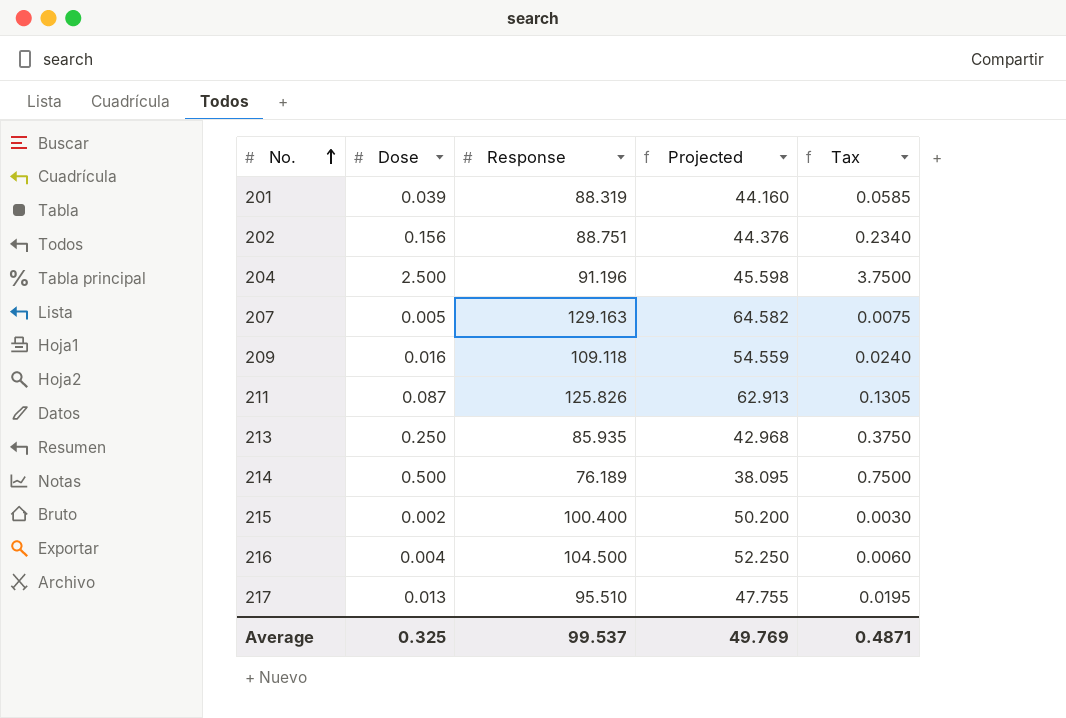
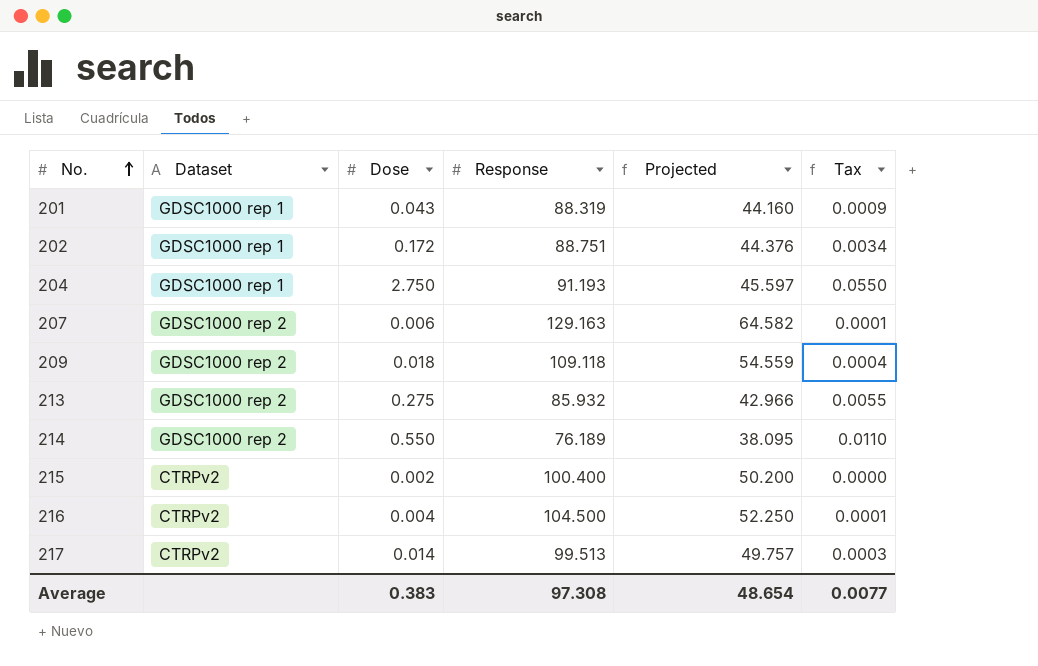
column Dataset | position: none -> 2
column Tax | formula: [Dose] * 1.5 -> [Dose] * 0.02
row 211: 0.087 | 125.826 | 62.913 | 0.1305 -> none
201 | Dose: 0.039 -> 0.043
202 | Dose: 0.156 -> 0.172
204 | Dose: 2.500 -> 2.750
204 | Response: 91.196 -> 91.193
204 | Projected: 45.598 -> 45.597
207 | Dose: 0.005 -> 0.006
209 | Dose: 0.016 -> 0.018
213 | Dose: 0.250 -> 0.275
213 | Response: 85.935 -> 85.932
213 | Projected: 42.968 -> 42.966
214 | Dose: 0.500 -> 0.550
217 | Dose: 0.013 -> 0.014
217 | Response: 95.510 -> 99.513
217 | Projected: 47.755 -> 49.757
Average | Dose: 0.325 -> 0.383
Average | Response: 99.537 -> 97.308
Average | Projected: 49.769 -> 48.654
Average | Tax: 0.4871 -> 0.0077

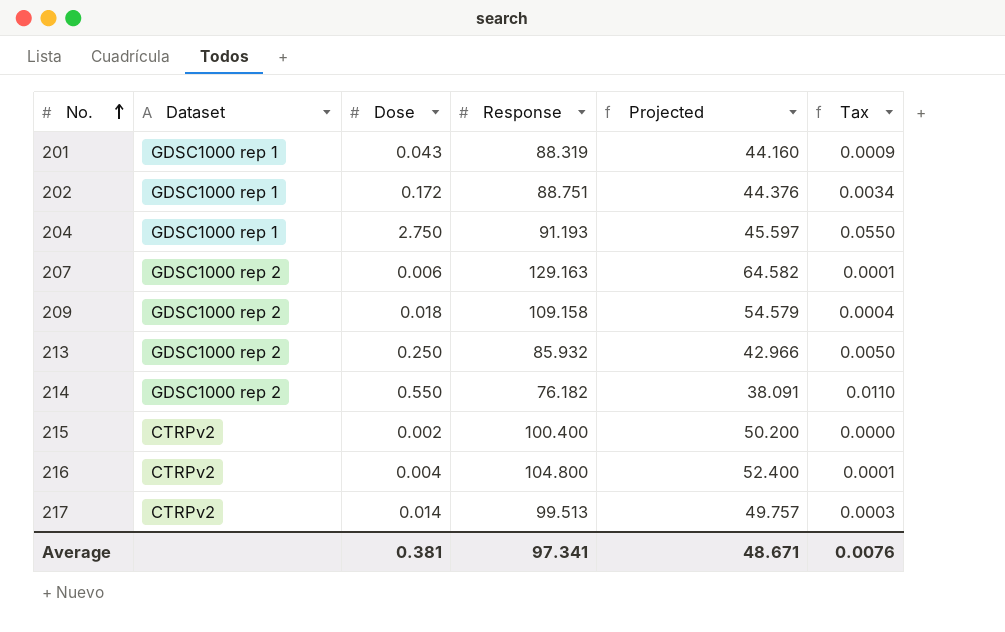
209 | Response: 109.118 -> 109.158
209 | Projected: 54.559 -> 54.579
213 | Dose: 0.275 -> 0.250
213 | Tax: 0.0055 -> 0.0050
214 | Response: 76.189 -> 76.182
214 | Projected: 38.095 -> 38.091
216 | Response: 104.500 -> 104.800
216 | Projected: 52.250 -> 52.400
Average | Dose: 0.383 -> 0.381
Average | Response: 97.308 -> 97.341
Average | Projected: 48.654 -> 48.671
Average | Tax: 0.0077 -> 0.0076

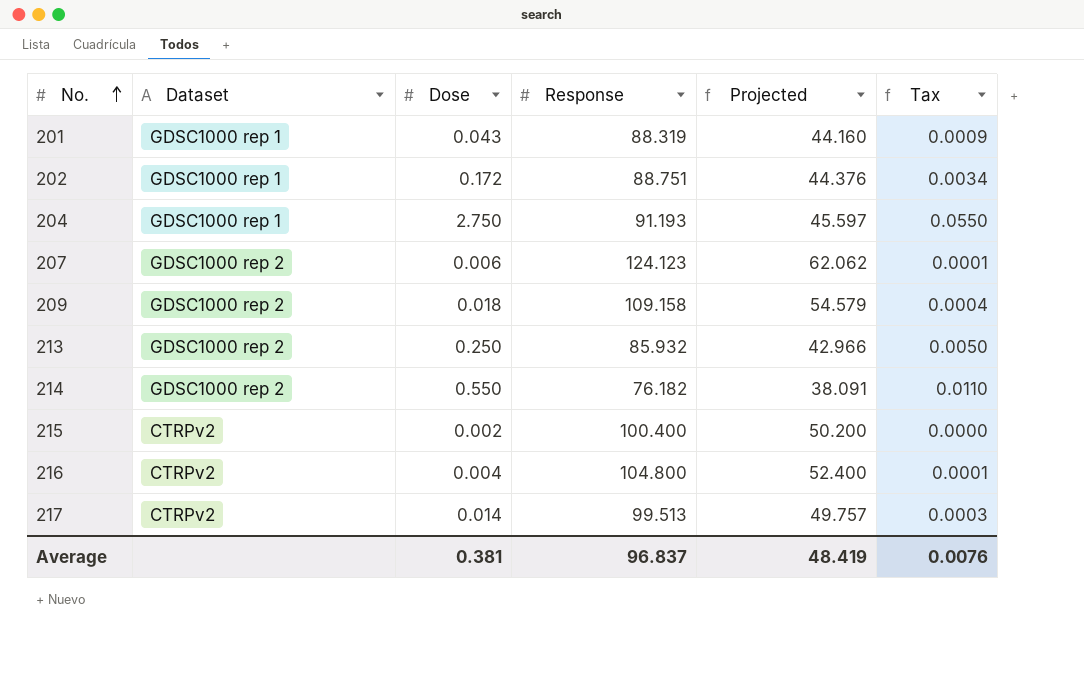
207 | Response: 129.163 -> 124.123
207 | Projected: 64.582 -> 62.062
Average | Response: 97.341 -> 96.837
Average | Projected: 48.671 -> 48.419

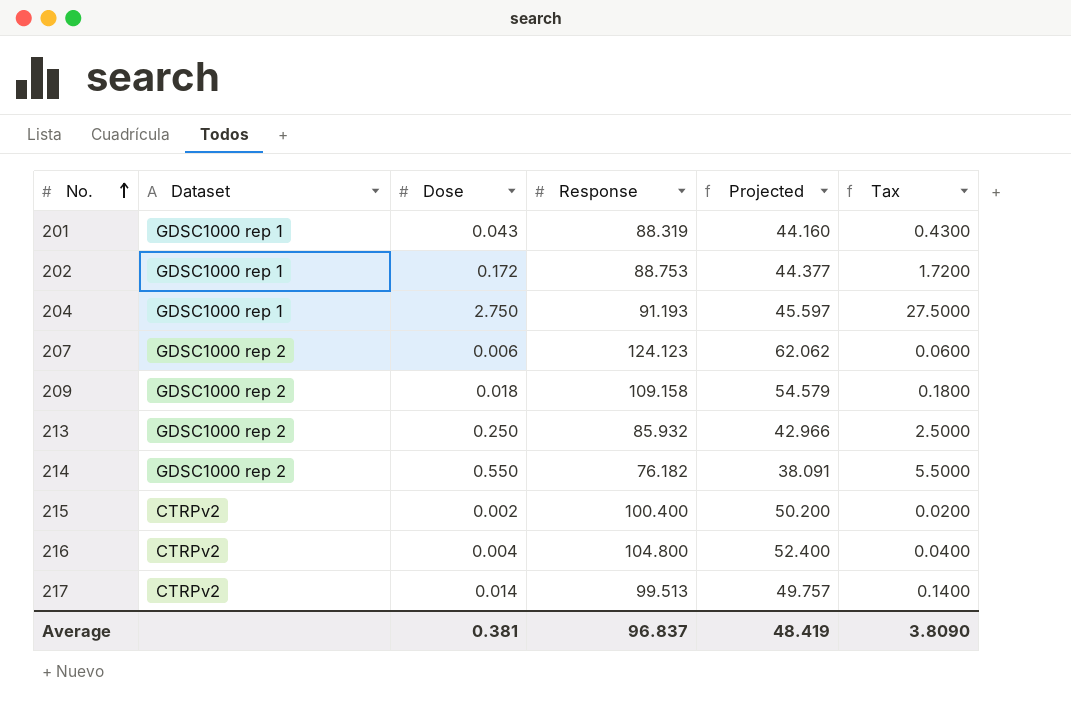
column Tax | formula: [Dose] * 0.02 -> [Dose] * 10
202 | Response: 88.751 -> 88.753
202 | Projected: 44.376 -> 44.377
Average | Tax: 0.0076 -> 3.8090

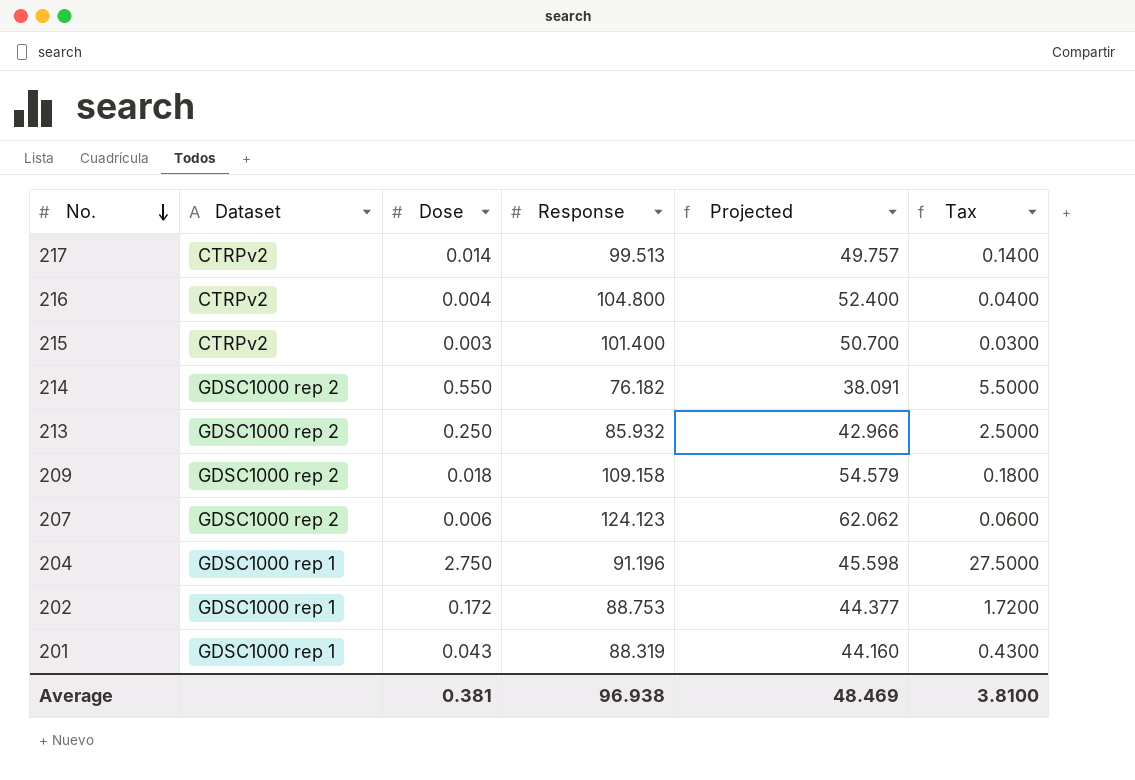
row order: No. ascending -> No. descending
215 | Dose: 0.002 -> 0.003
215 | Response: 100.400 -> 101.400
215 | Projected: 50.200 -> 50.700
215 | Tax: 0.0200 -> 0.0300
204 | Response: 91.193 -> 91.196
204 | Projected: 45.597 -> 45.598
Average | Response: 96.837 -> 96.938
Average | Projected: 48.419 -> 48.469
Average | Tax: 3.8090 -> 3.8100

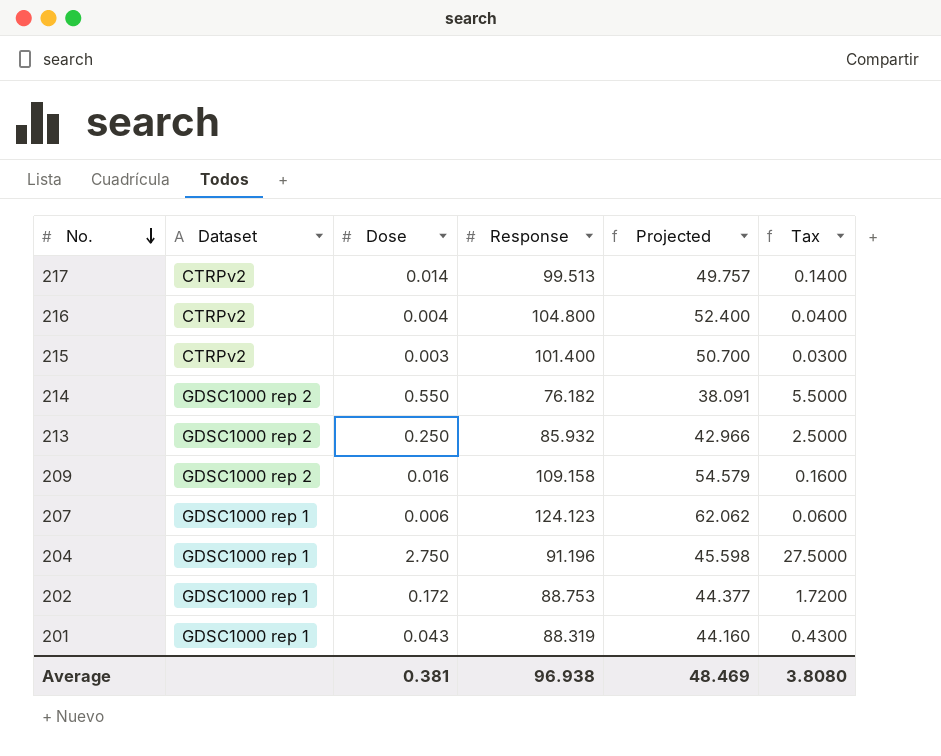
209 | Dose: 0.018 -> 0.016
209 | Tax: 0.1800 -> 0.1600
207 | Dataset: GDSC1000 rep 2 -> GDSC1000 rep 1
Average | Tax: 3.8100 -> 3.8080

